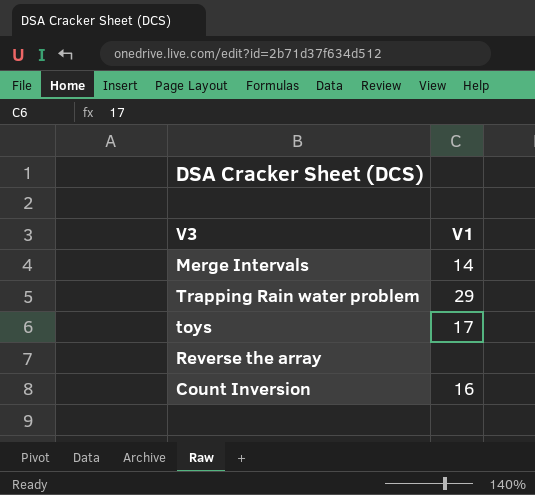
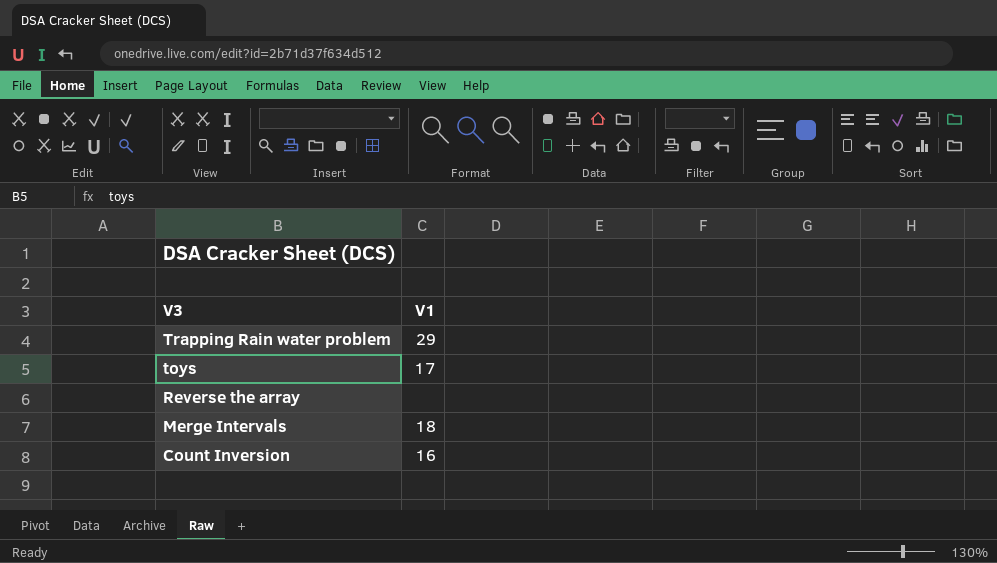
row order: none -> V3 descending
Merge Intervals | V1: 14 -> 18

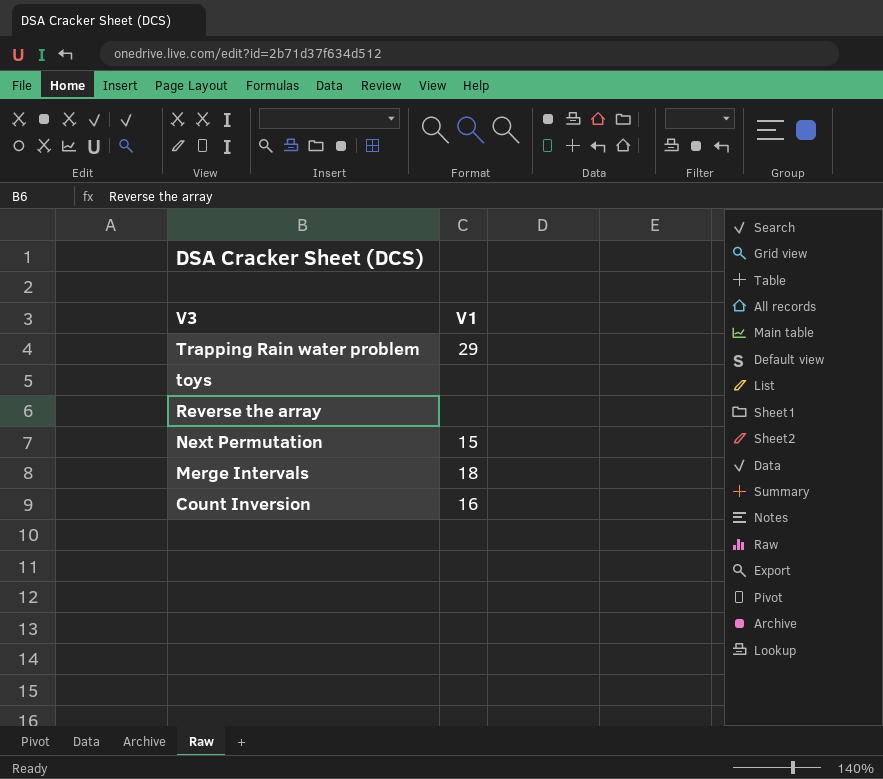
toys | V1: 17 -> none
row Next Permutation: none -> 15

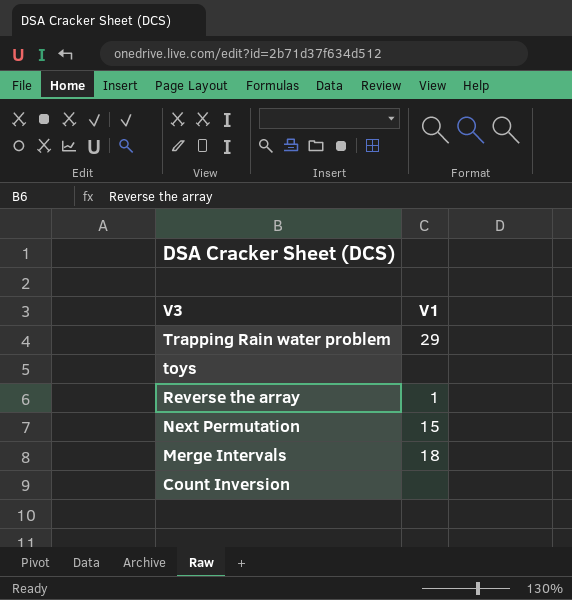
Reverse the array | V1: none -> 1
Count Inversion | V1: 16 -> none

